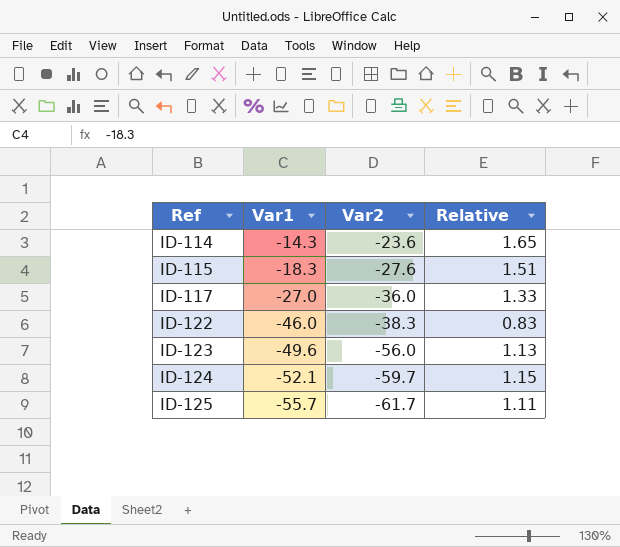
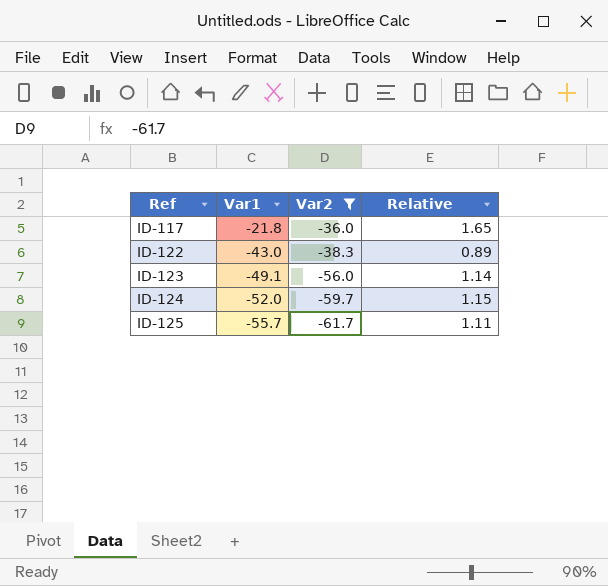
filter: none -> Var2 <= -36.0
ID-117 | Var1: -27.0 -> -21.8
ID-117 | Relative: 1.33 -> 1.65
ID-122 | Var1: -46.0 -> -43.0
ID-122 | Relative: 0.83 -> 0.89
ID-123 | Var1: -49.6 -> -49.1
ID-123 | Relative: 1.13 -> 1.14
ID-124 | Var1: -52.1 -> -52.0

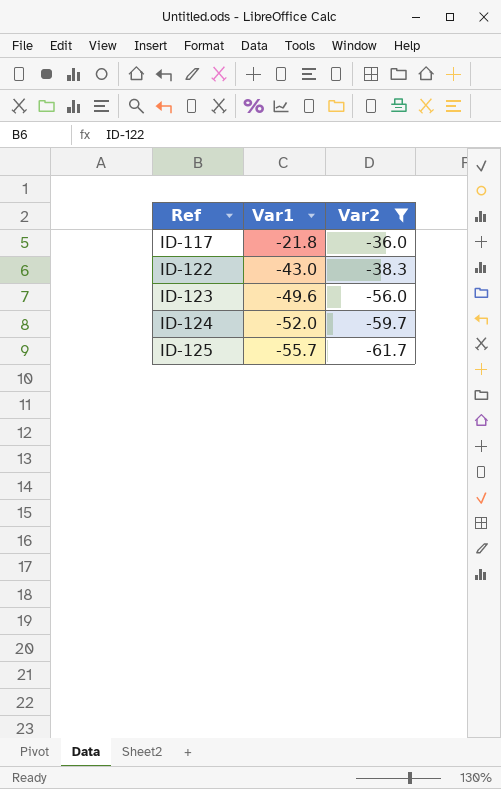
column Relative | formula: [Var2] / [Var1] -> none
ID-123 | Var1: -49.1 -> -49.6

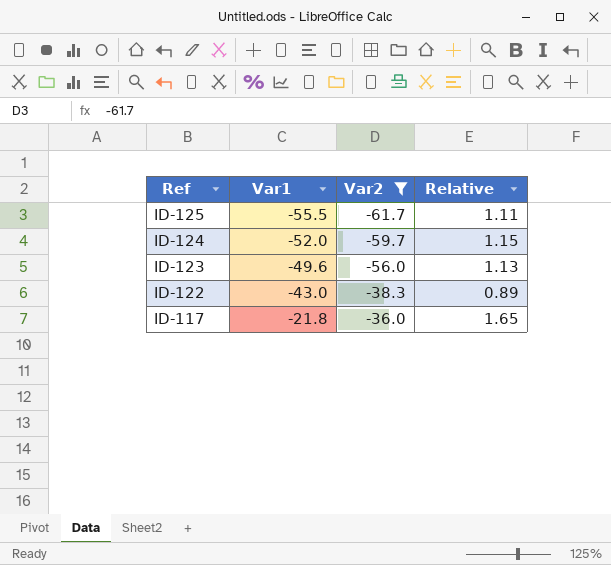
row order: Ref ascending -> Ref descending
column Relative | formula: none -> [Var2] / [Var1]
ID-125 | Var1: -55.7 -> -55.5

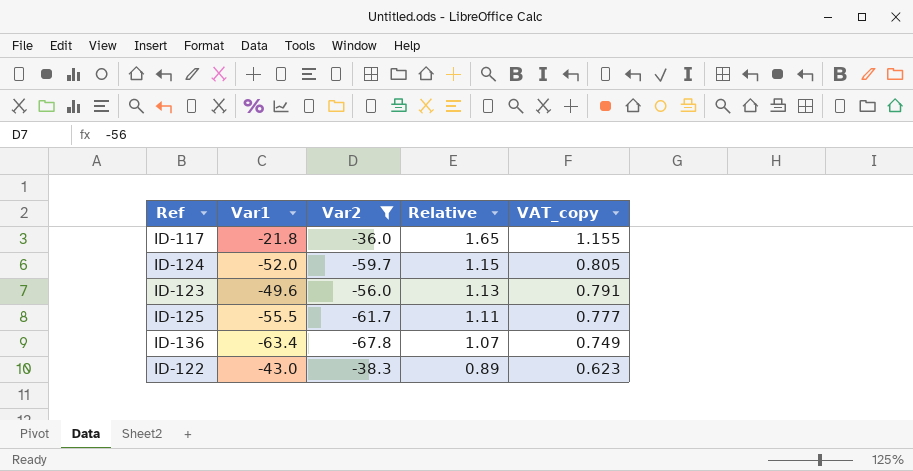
row order: Ref descending -> Relative descending
column VAT_copy | formula: none -> [Relative] * 0.7
row ID-136: none -> -63.4 | -67.8 | 1.07 | 0.749

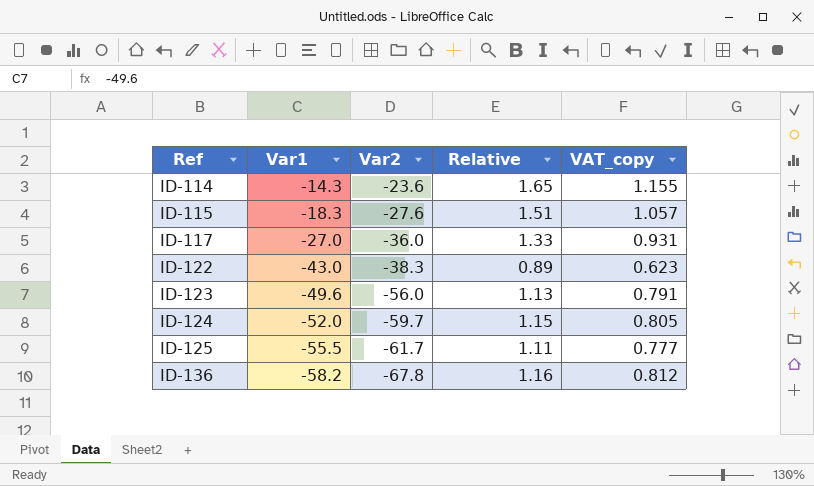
filter: Var2 <= -36.0 -> none
row order: Relative descending -> Ref ascending
ID-117 | Var1: -21.8 -> -27.0
ID-117 | Relative: 1.65 -> 1.33
ID-117 | VAT_copy: 1.155 -> 0.931
ID-136 | Var1: -63.4 -> -58.2
ID-136 | Relative: 1.07 -> 1.16
ID-136 | VAT_copy: 0.749 -> 0.812

